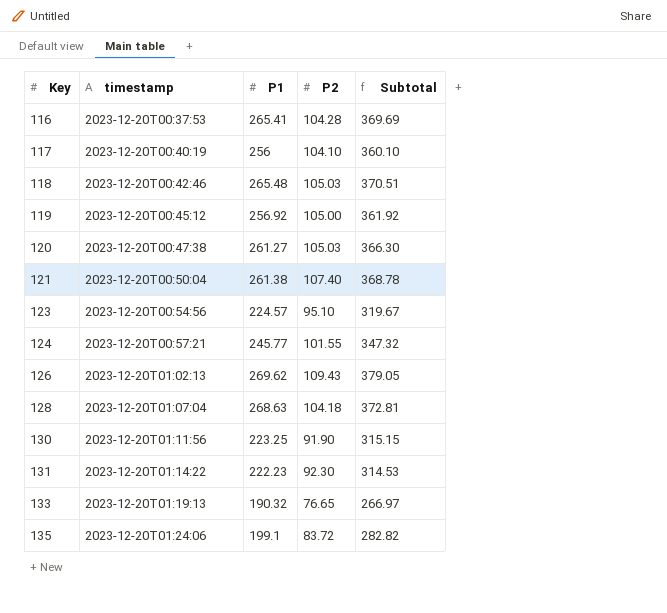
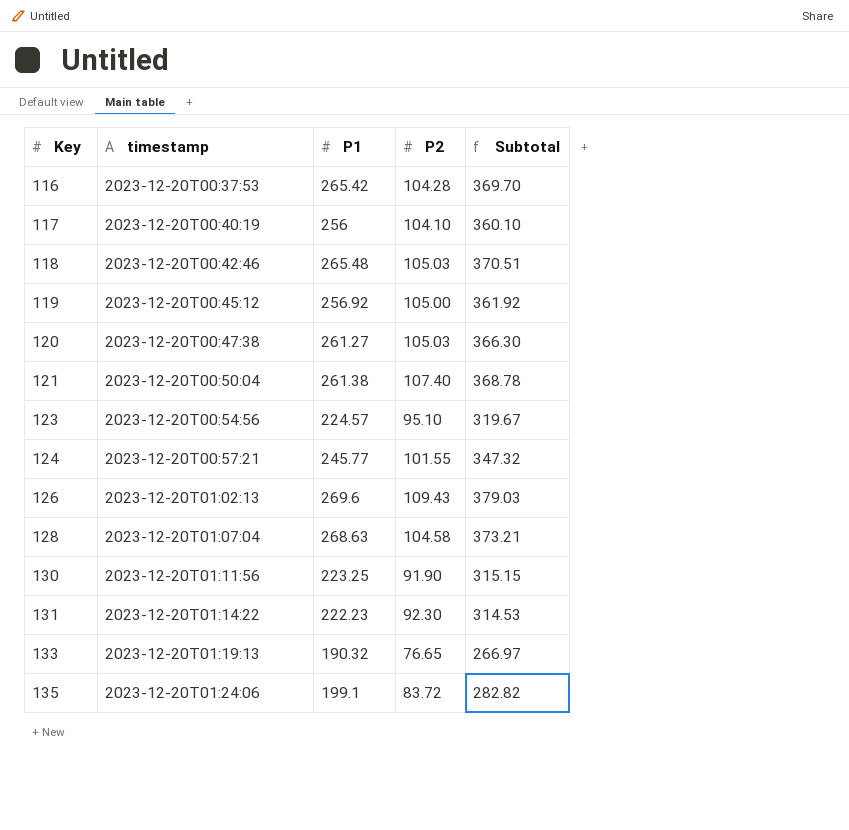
116 | P1: 265.41 -> 265.42
116 | Subtotal: 369.69 -> 369.70
126 | P1: 269.62 -> 269.6
126 | Subtotal: 379.05 -> 379.03
128 | P2: 104.18 -> 104.58
128 | Subtotal: 372.81 -> 373.21

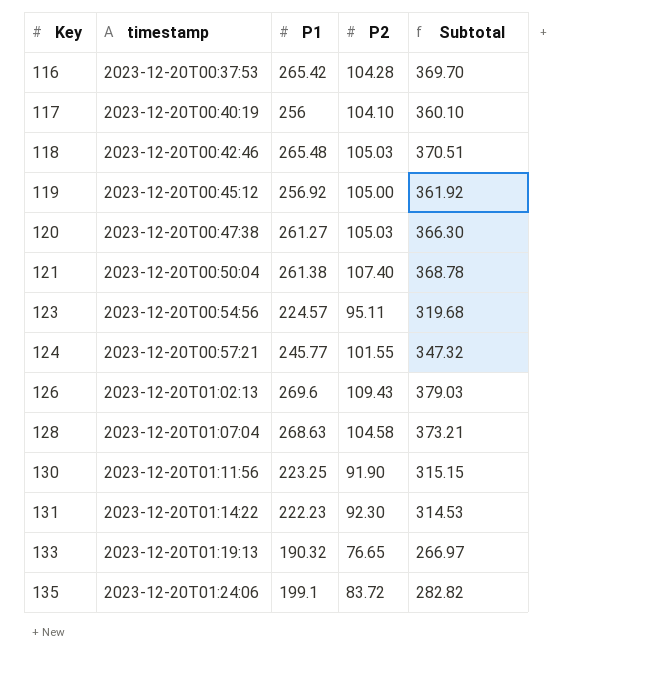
123 | P2: 95.10 -> 95.11
123 | Subtotal: 319.67 -> 319.68

